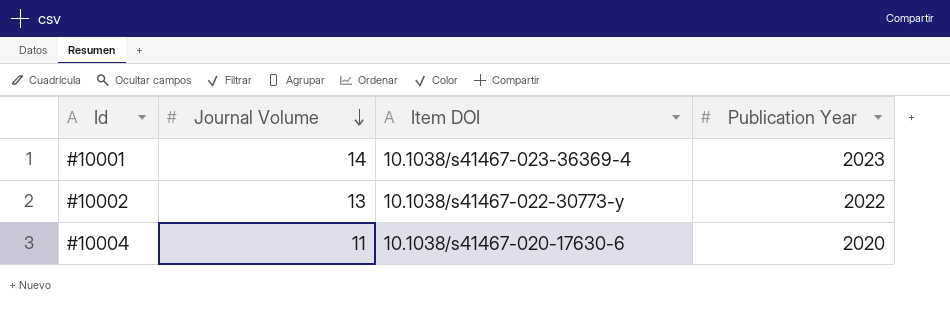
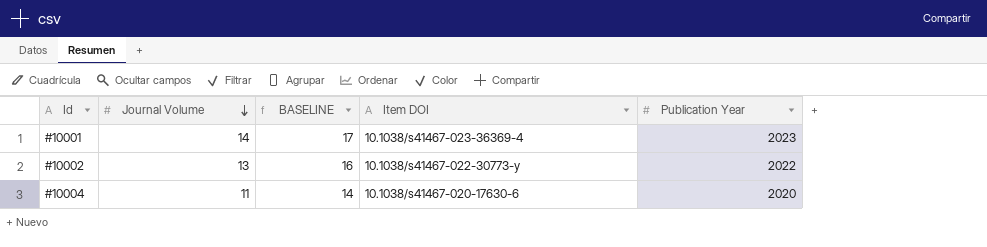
column BASELINE | formula: none -> [Journal Volume] + 3

